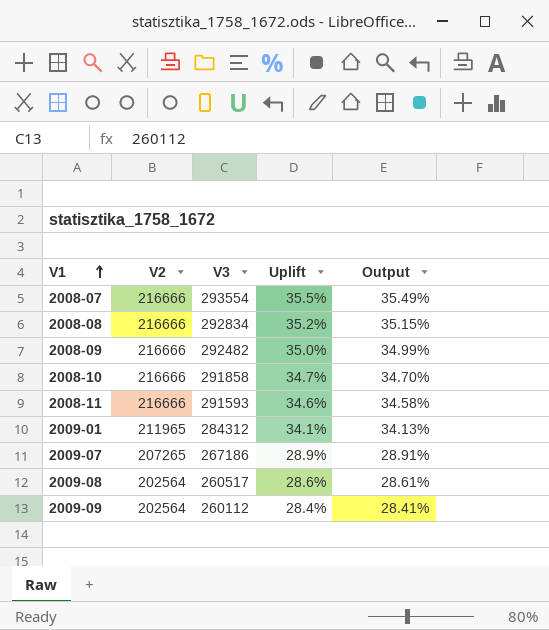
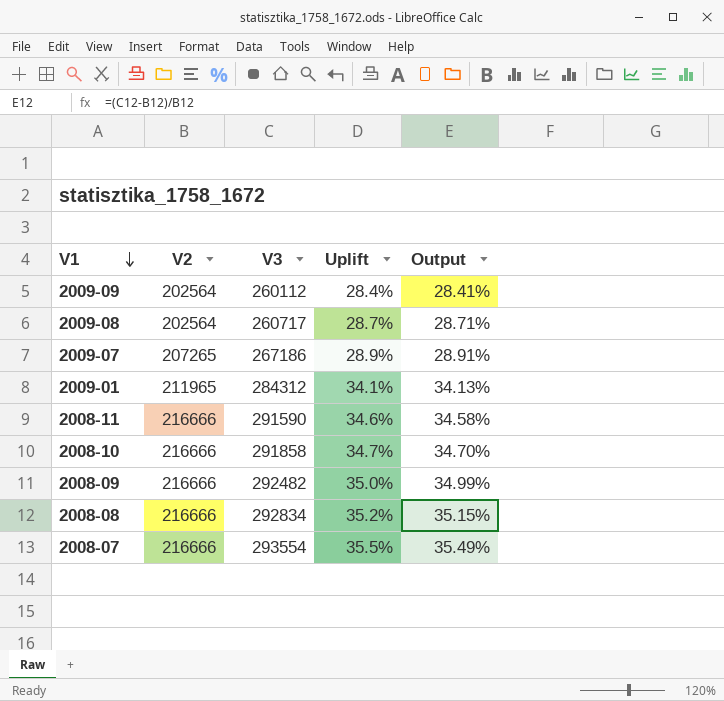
row order: V1 ascending -> V1 descending
2009-08 | V3: 260517 -> 260717
2009-08 | Uplift: 28.6% -> 28.7%
2009-08 | Output: 28.61% -> 28.71%
2008-11 | V3: 291593 -> 291590

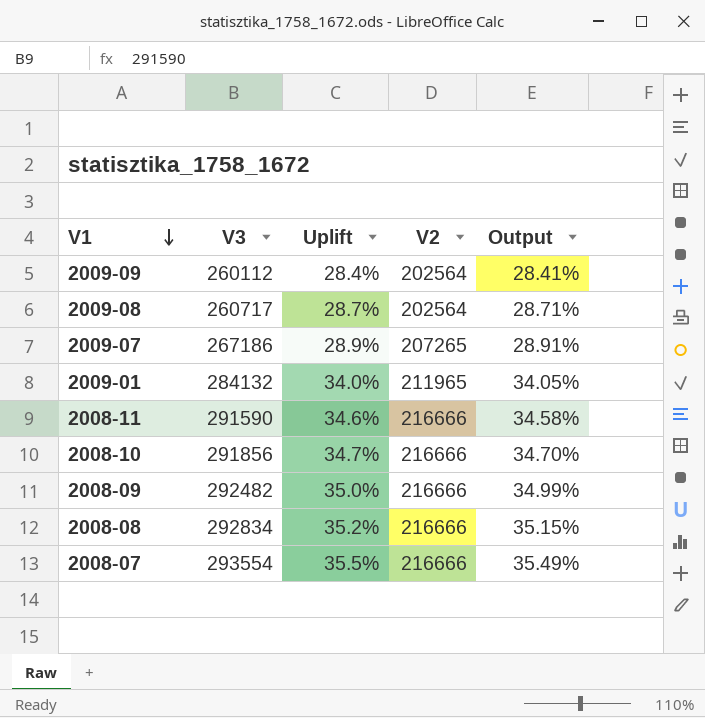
column V2 | position: 2 -> 4
2009-01 | V3: 284312 -> 284132
2009-01 | Uplift: 34.1% -> 34.0%
2009-01 | Output: 34.13% -> 34.05%
2008-10 | V3: 291858 -> 291856

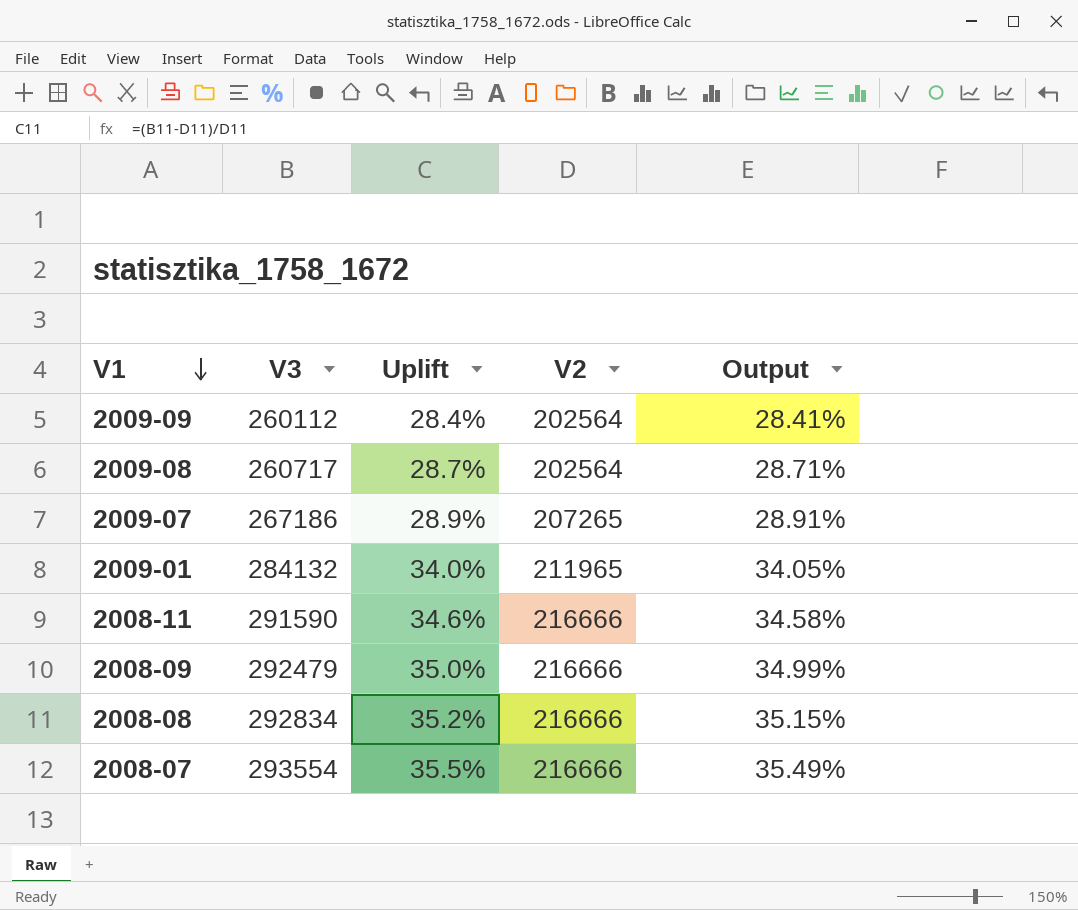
row 2008-10: 291856 | 34.7% | 216666 | 34.70% -> none
2008-09 | V3: 292482 -> 292479

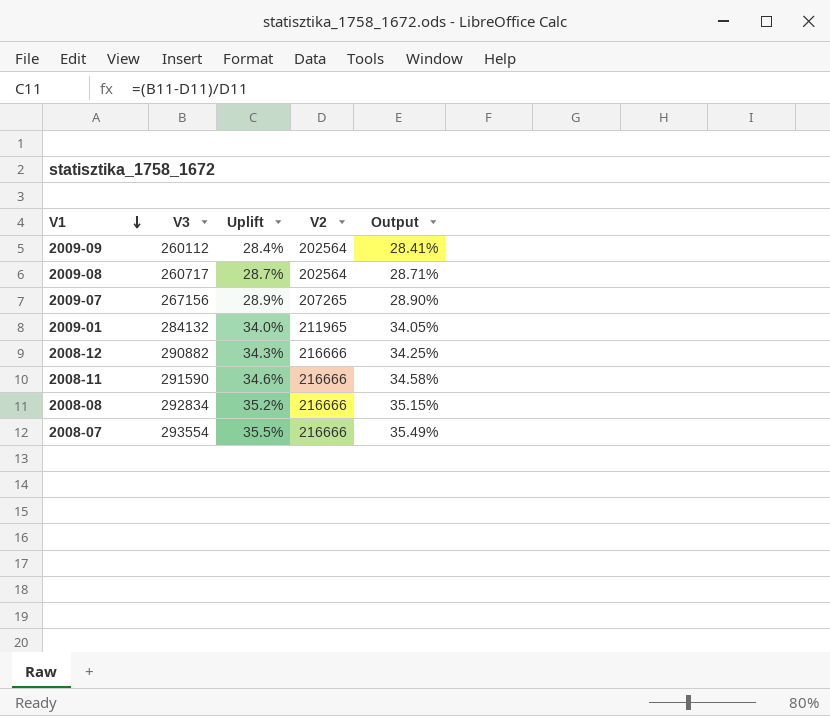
row 2008-09: 292479 | 35.0% | 216666 | 34.99% -> none
2009-07 | V3: 267186 -> 267156
2009-07 | Output: 28.91% -> 28.90%
row 2008-12: none -> 290882 | 34.3% | 216666 | 34.25%

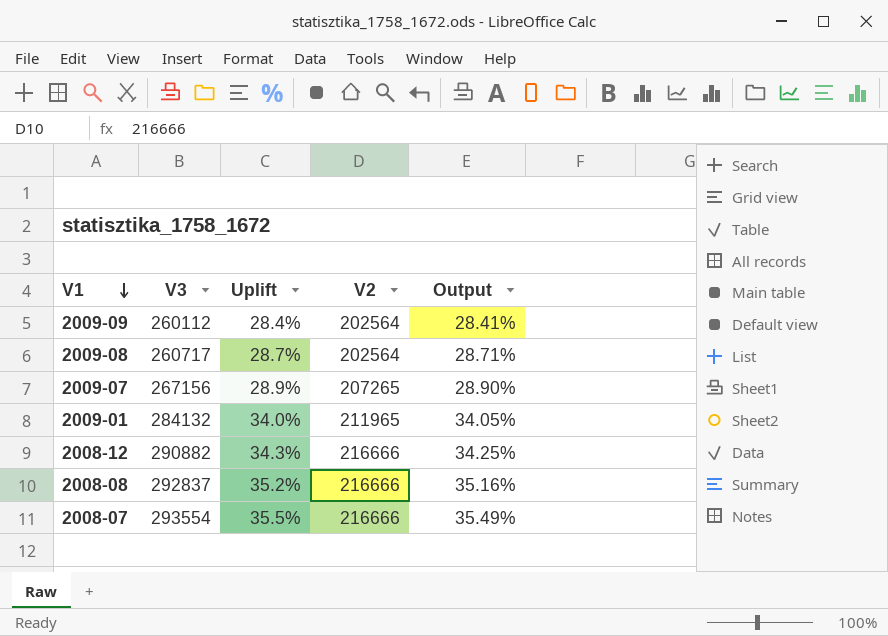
row 2008-11: 291590 | 34.6% | 216666 | 34.58% -> none
2008-08 | V3: 292834 -> 292837
2008-08 | Output: 35.15% -> 35.16%

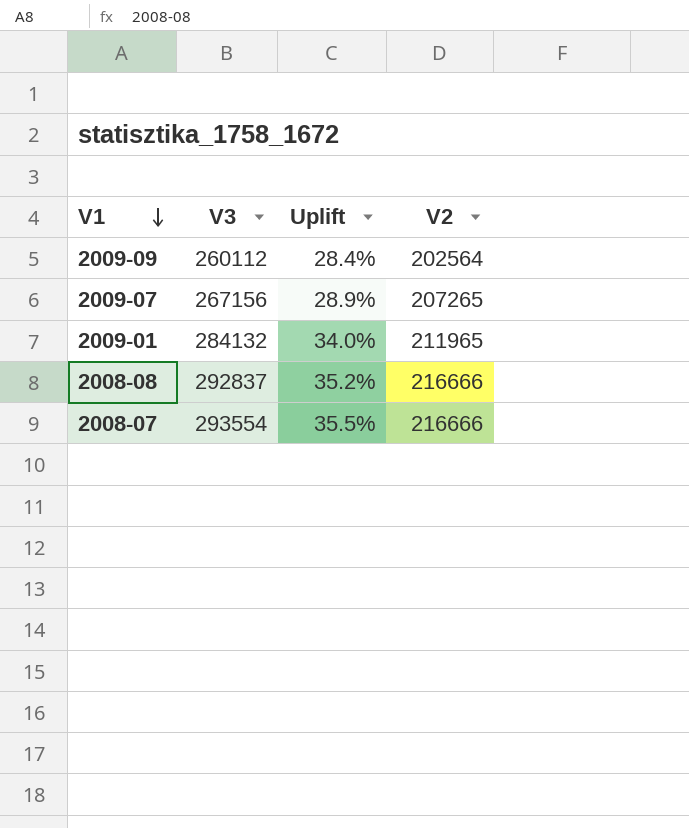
column Output | formula: ([V3] - [V2]) / [V2] -> none
row 2009-08: 260717 | 28.7% | 202564 | 28.71% -> none
row 2008-12: 290882 | 34.3% | 216666 | 34.25% -> none

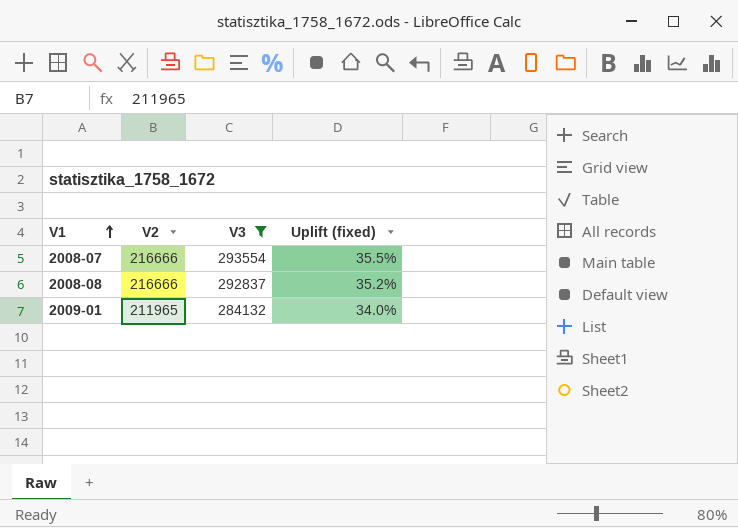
filter: none -> V3 >= 284132
row order: V1 descending -> V1 ascending
column V2 | position: 4 -> 2
column name: Uplift -> Uplift (fixed)

